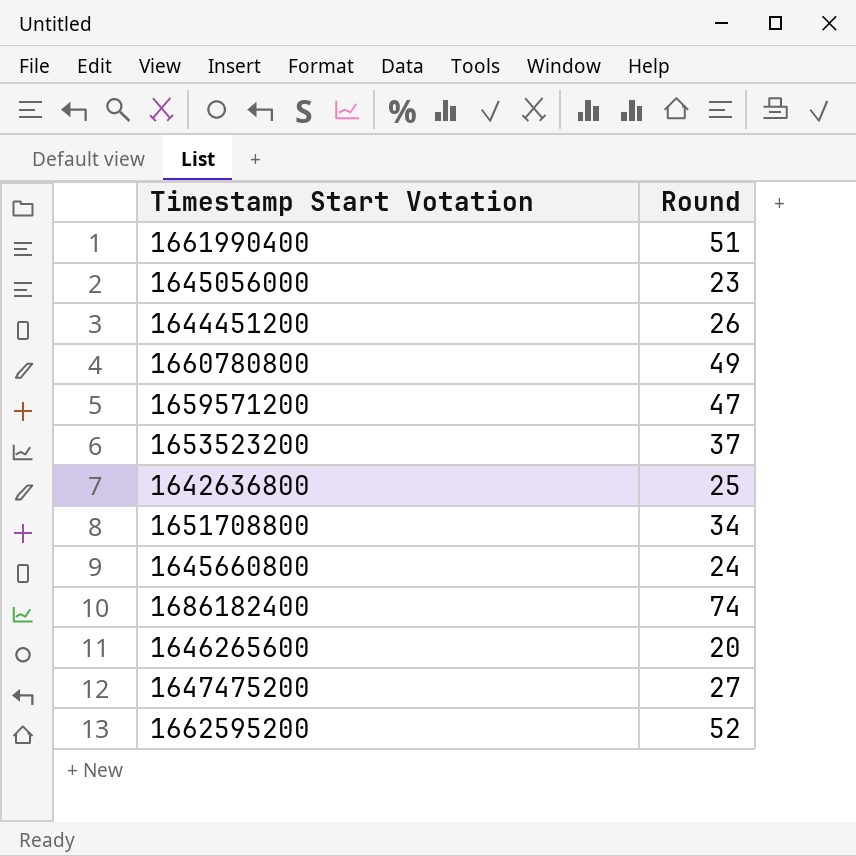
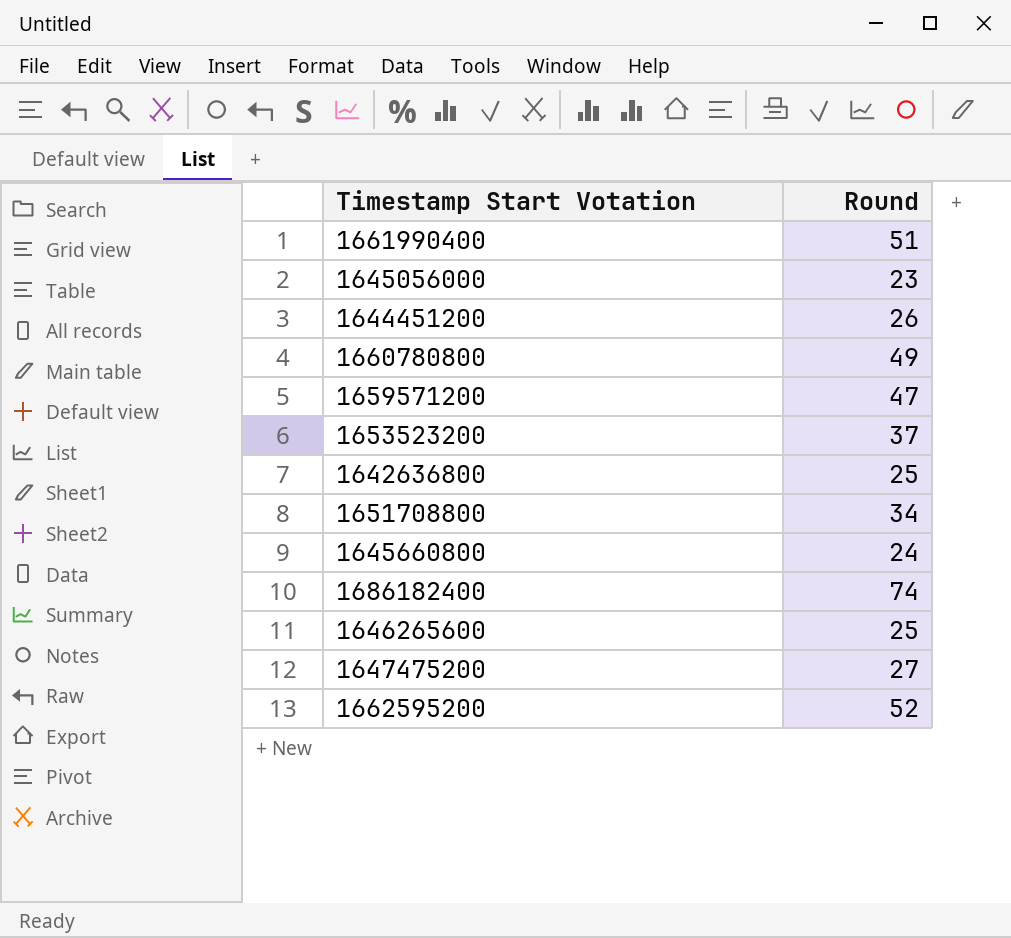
1646265600 | Round: 20 -> 25

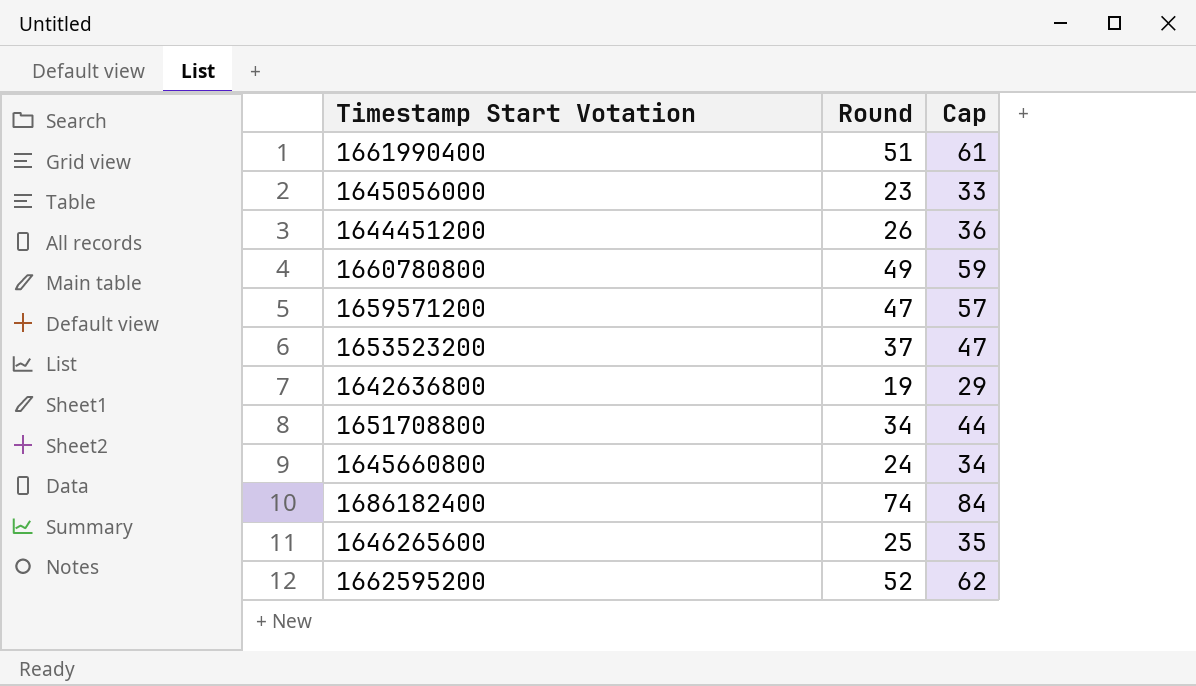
column Cap | formula: none -> [Round] + 10
row 1647475200: 27 -> none
1642636800 | Round: 25 -> 19

